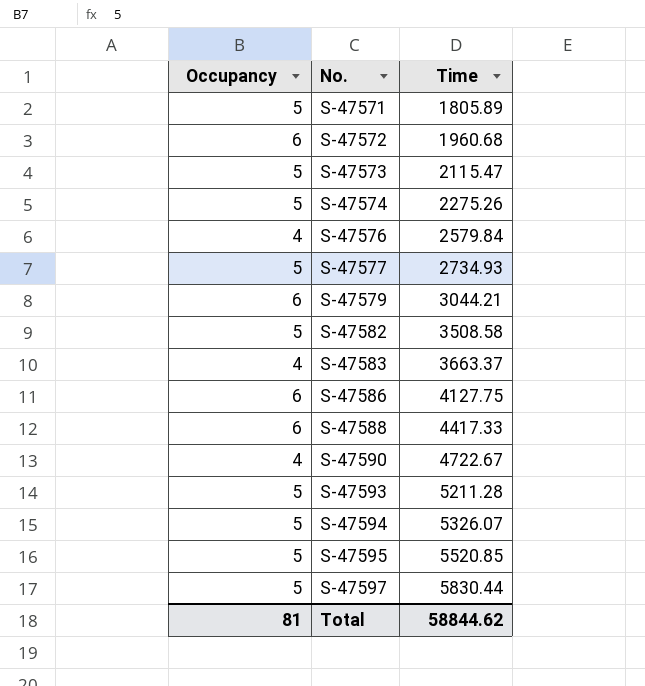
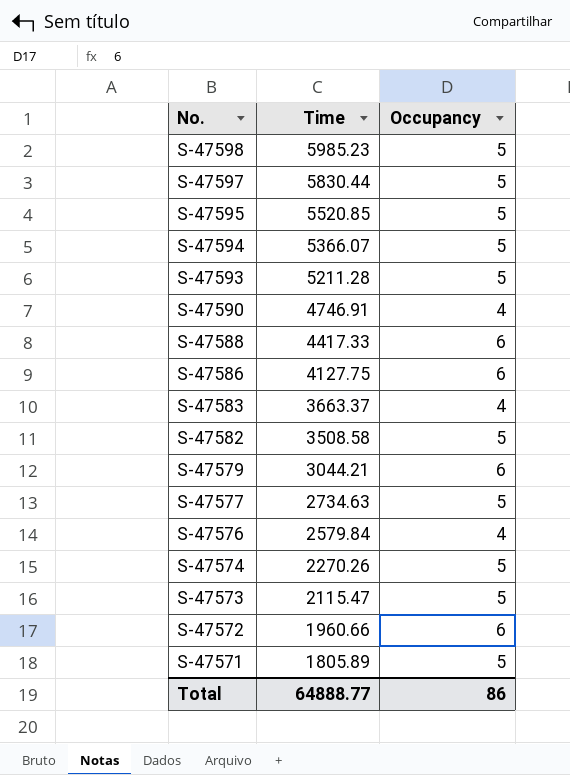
row order: No. ascending -> No. descending
column Occupancy | position: 1 -> 3
row S-47598: none -> 5985.23 | 5
S-47594 | Time: 5326.07 -> 5366.07
S-47590 | Time: 4722.67 -> 4746.91
S-47577 | Time: 2734.93 -> 2734.63
S-47574 | Time: 2275.26 -> 2270.26
S-47572 | Time: 1960.68 -> 1960.66
Total | Time: 58844.62 -> 64888.77
Total | Occupancy: 81 -> 86

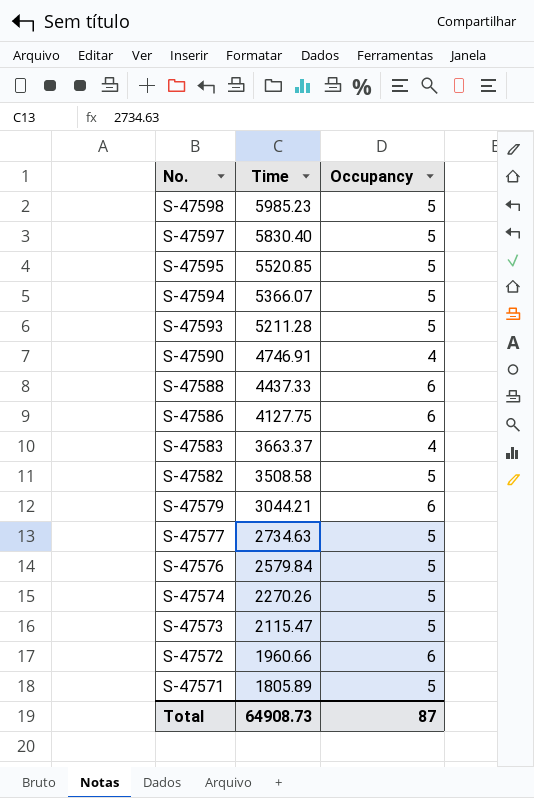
S-47597 | Time: 5830.44 -> 5830.40
S-47588 | Time: 4417.33 -> 4437.33
S-47576 | Occupancy: 4 -> 5
Total | Time: 64888.77 -> 64908.73
Total | Occupancy: 86 -> 87

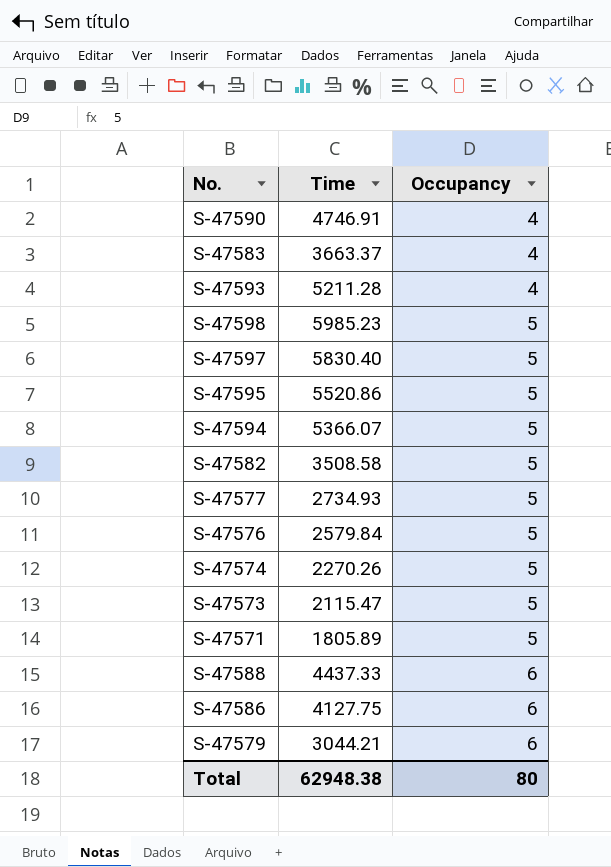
row order: No. descending -> Occupancy ascending
row S-47572: 1960.66 | 6 -> none
S-47593 | Occupancy: 5 -> 4
S-47595 | Time: 5520.85 -> 5520.86
S-47577 | Time: 2734.63 -> 2734.93
Total | Time: 64908.73 -> 62948.38
Total | Occupancy: 87 -> 80

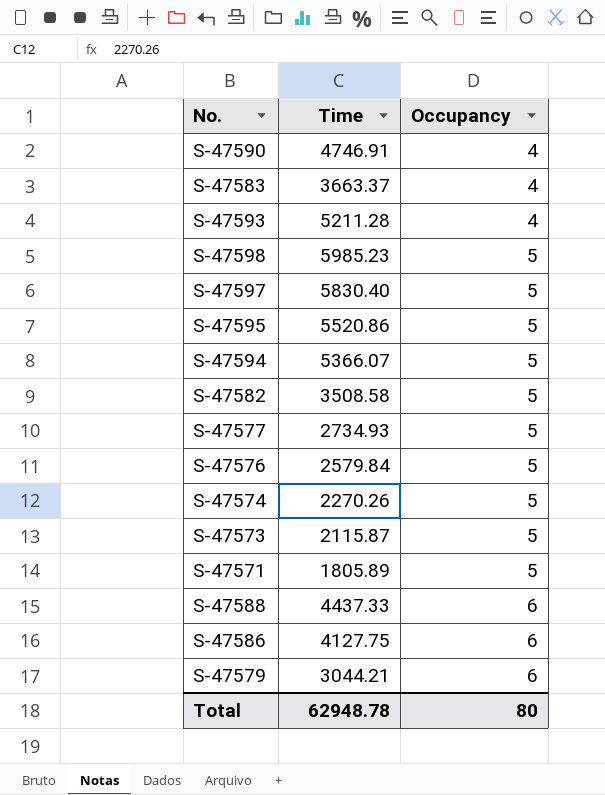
S-47573 | Time: 2115.47 -> 2115.87
Total | Time: 62948.38 -> 62948.78

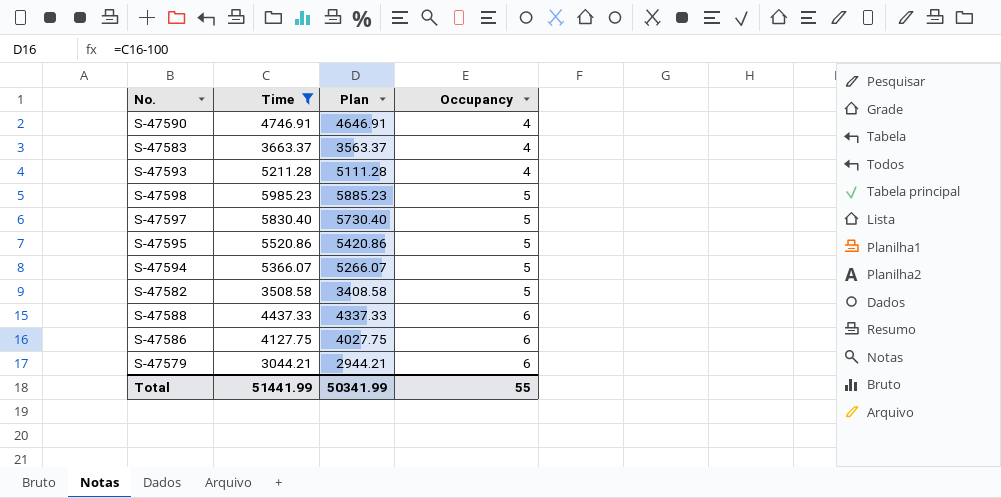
filter: none -> Time >= 3044.21
column Plan | formula: none -> [Time] - 100
Total | Time: 62948.78 -> 51441.99
Total | Occupancy: 80 -> 55

